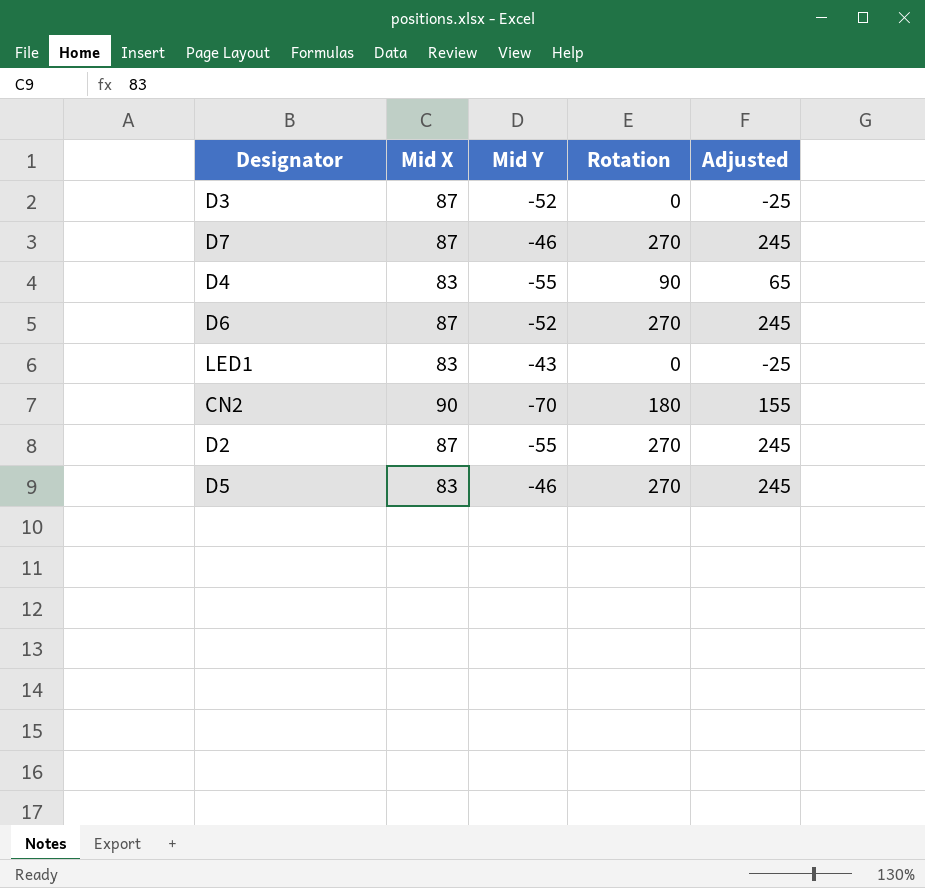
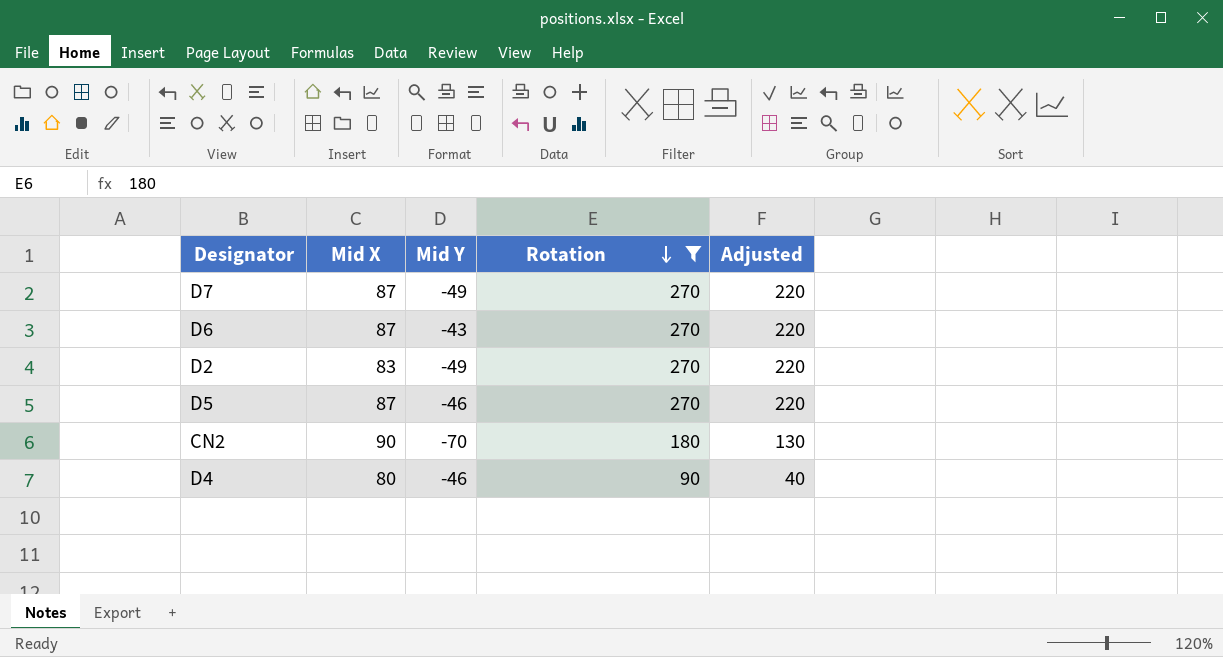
filter: none -> Rotation != 0
row order: none -> Rotation descending
column Adjusted | formula: [Rotation] - 25 -> [Rotation] - 50
D7 | Mid Y: -46 -> -49
D6 | Mid Y: -52 -> -43
D2 | Mid X: 87 -> 83
D2 | Mid Y: -55 -> -49
D5 | Mid X: 83 -> 87
D4 | Mid X: 83 -> 80
D4 | Mid Y: -55 -> -46

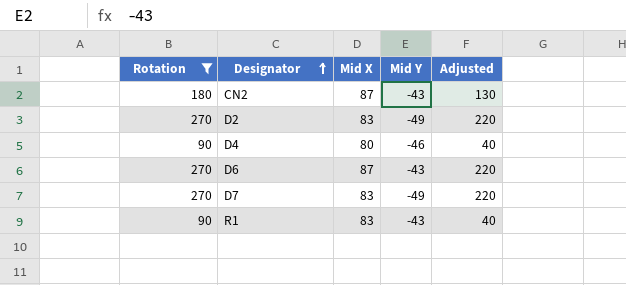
row order: Rotation descending -> Designator ascending
column Rotation | position: 4 -> 1
row D5: 87 | -46 | 270 | 220 -> none
CN2 | Mid X: 90 -> 87
CN2 | Mid Y: -70 -> -43
D7 | Mid X: 87 -> 83
row R1: none -> 90 | 83 | -43 | 40

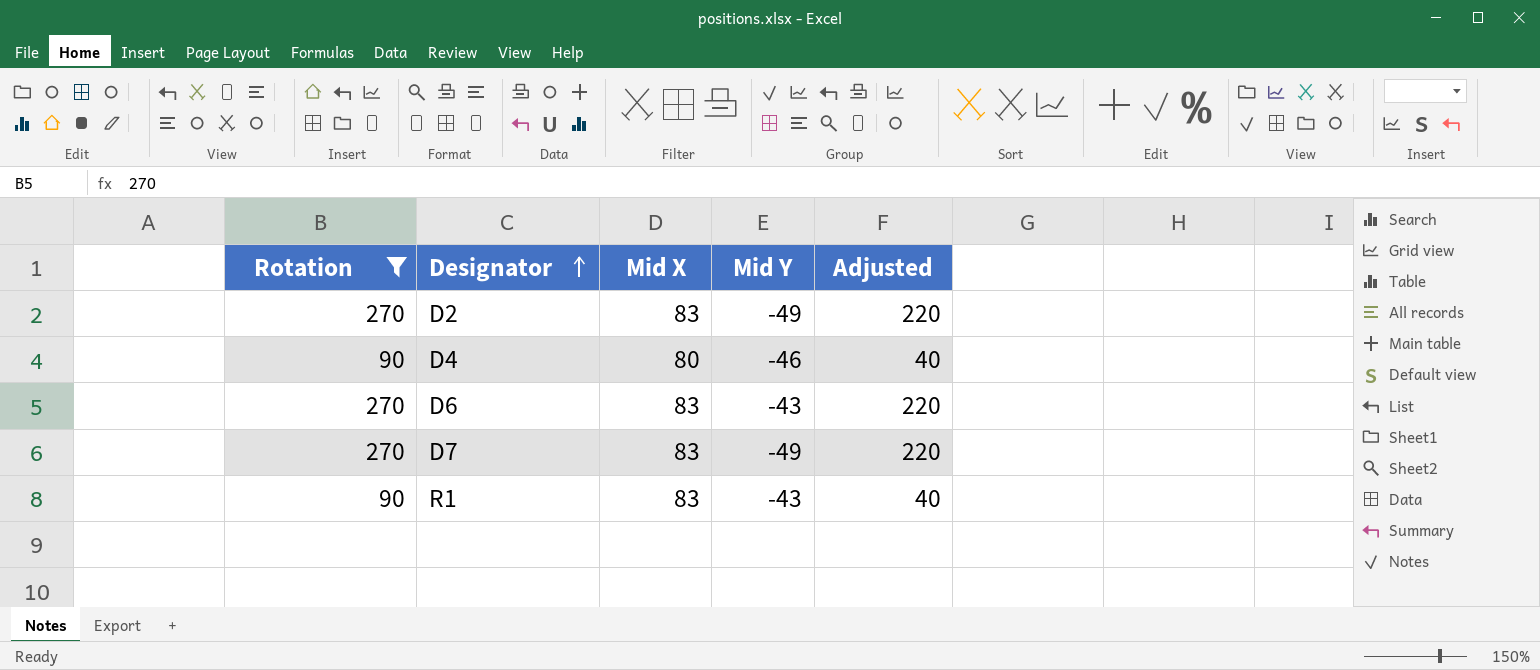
row CN2: 180 | 87 | -43 | 130 -> none
D6 | Mid X: 87 -> 83

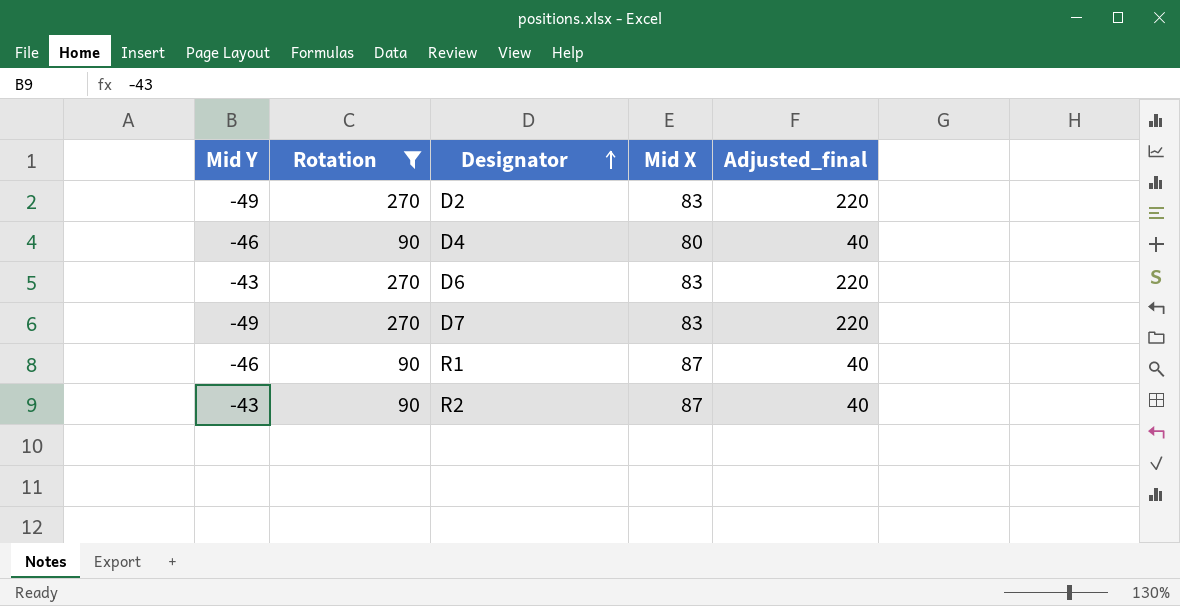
column Mid Y | position: 4 -> 1
column name: Adjusted -> Adjusted_final
R1 | Mid Y: -43 -> -46
R1 | Mid X: 83 -> 87
row R2: none -> -43 | 90 | 87 | 40

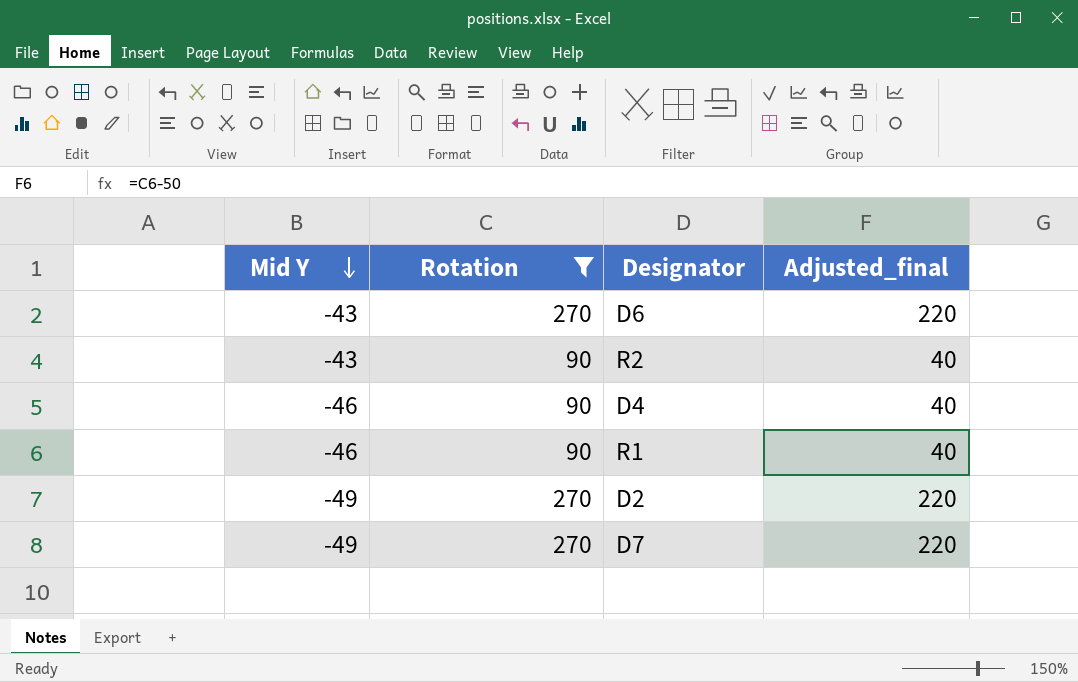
row order: Designator ascending -> Mid Y descending
column Mid X | position: 4 -> none

